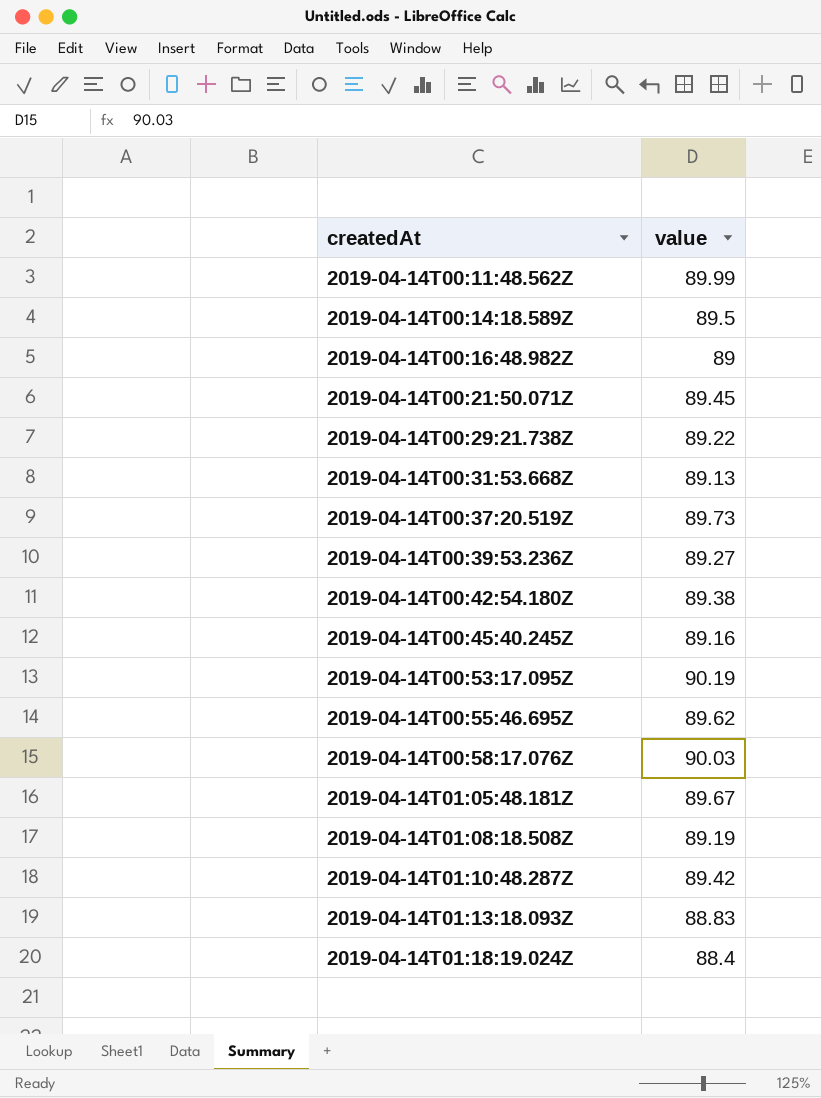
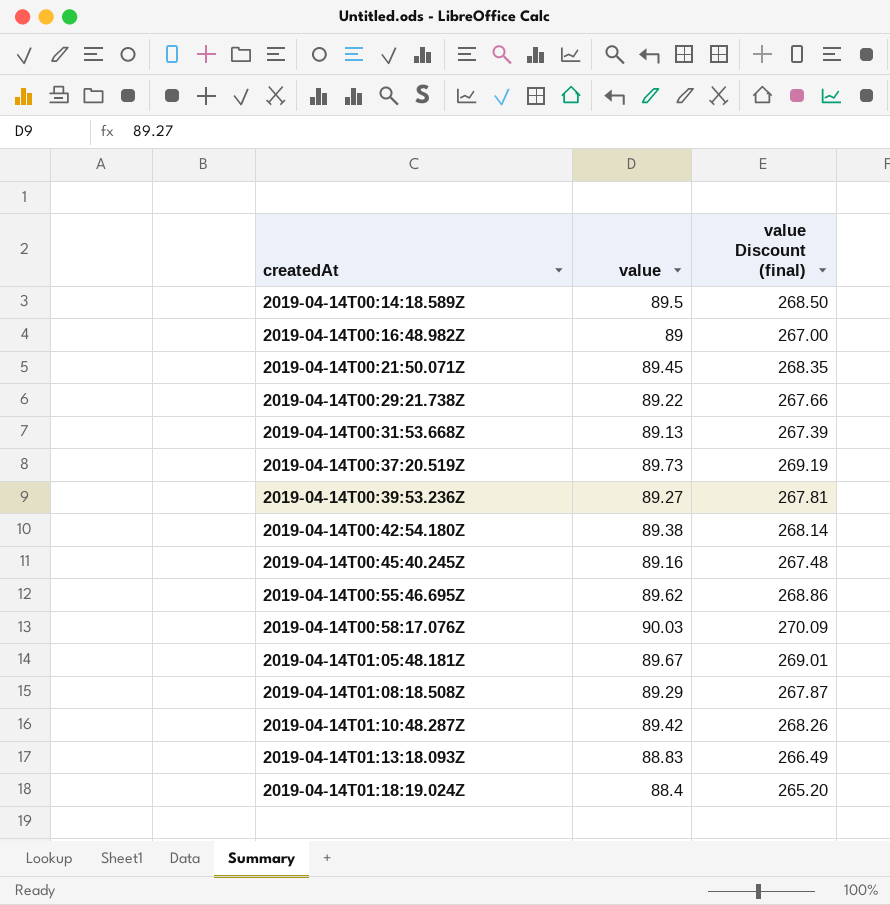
column value Discount (final) | formula: none -> [value] * 3
row 2019-04-14T00:11:48.562Z: 89.99 -> none
row 2019-04-14T00:53:17.095Z: 90.19 -> none
2019-04-14T01:08:18.508Z | value: 89.19 -> 89.29

